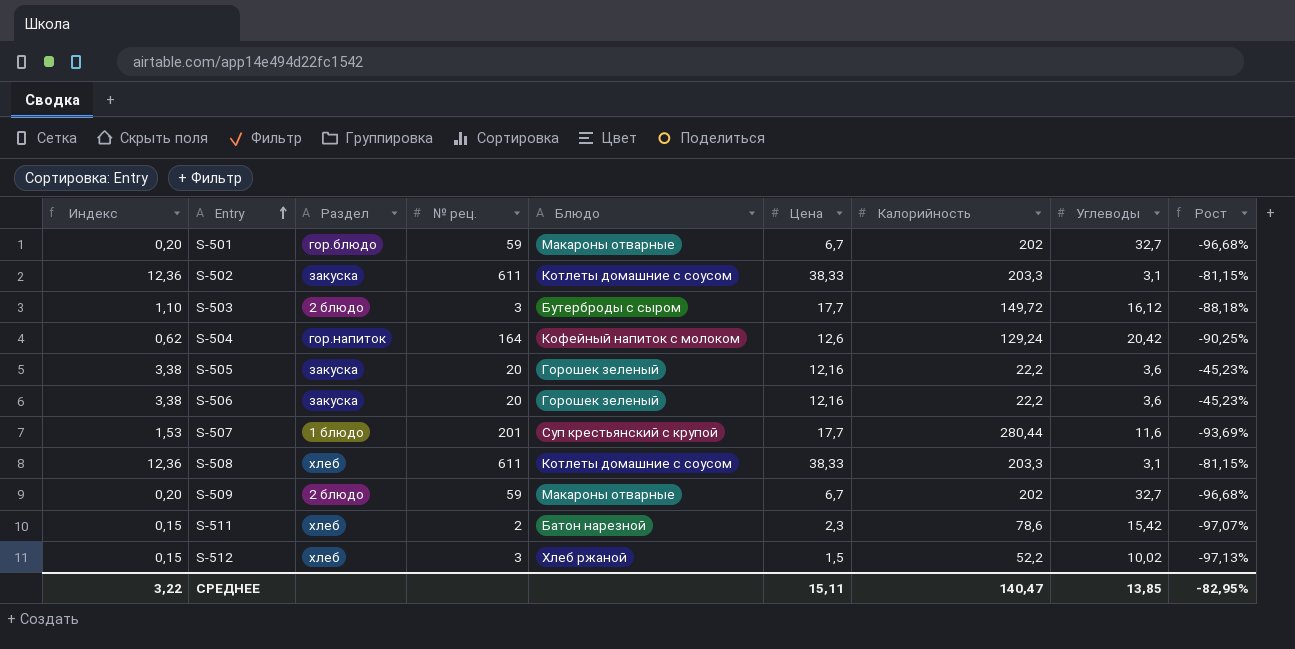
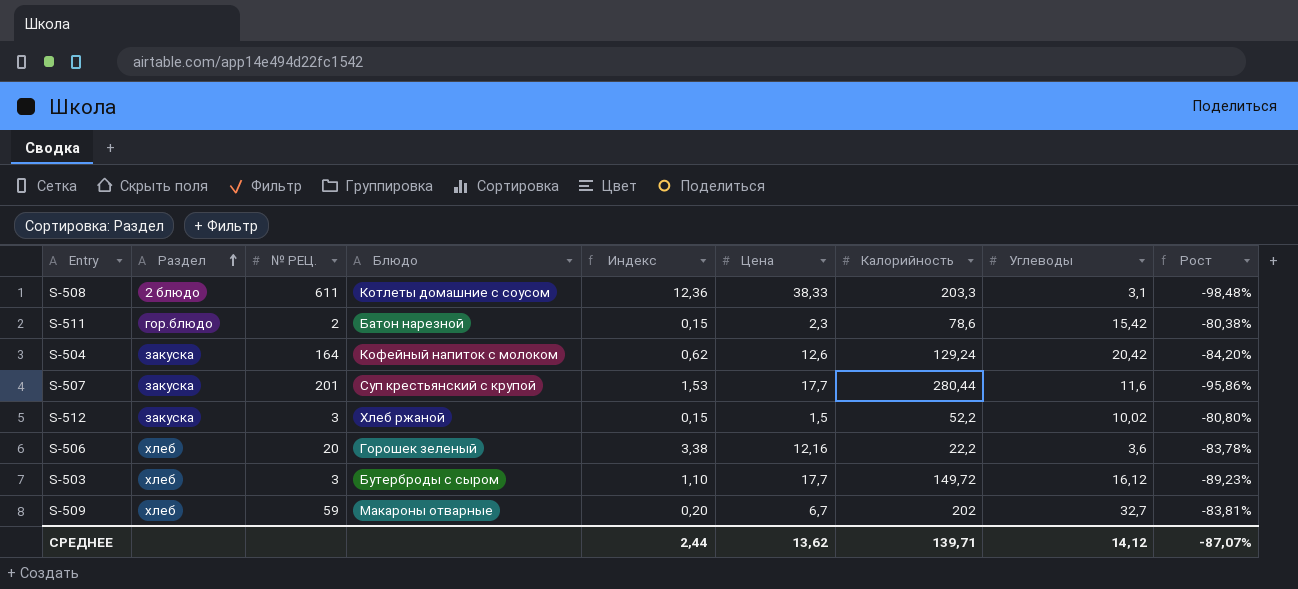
row order: Entry ascending -> Раздел ascending
column name: № рец. -> № РЕЦ.
column Индекс | position: 1 -> 5
column Рост | formula: ([Цена] - [Калорийность]) / [Калорийность] -> ([Углеводы] - [Калорийность]) / [Калорийность]
row S-501: 0,20 | гор.блюдо | 59 | Макароны отварные | 6,7 | 202 | 32,7 | -96,68% -> none
row S-502: 12,36 | закуска | 611 | Котлеты домашние с соусом | 38,33 | 203,3 | 3,1 | -81,15% -> none
row S-505: 3,38 | закуска | 20 | Горошек зеленый | 12,16 | 22,2 | 3,6 | -45,23% -> none
S-508 | Раздел: хлеб -> 2 блюдо
S-511 | Раздел: хлеб -> гор.блюдо
S-504 | Раздел: гор.напиток -> закуска
S-507 | Раздел: 1 блюдо -> закуска
S-512 | Раздел: хлеб -> закуска
S-506 | Раздел: закуска -> хлеб
S-503 | Раздел: 2 блюдо -> хлеб
S-509 | Раздел: 2 блюдо -> хлеб
СРЕДНЕЕ | Индекс: 3,22 -> 2,44
СРЕДНЕЕ | Цена: 15,11 -> 13,62
СРЕДНЕЕ | Калорийность: 140,47 -> 139,71
СРЕДНЕЕ | Углеводы: 13,85 -> 14,12
СРЕДНЕЕ | Рост: -82,95% -> -87,07%

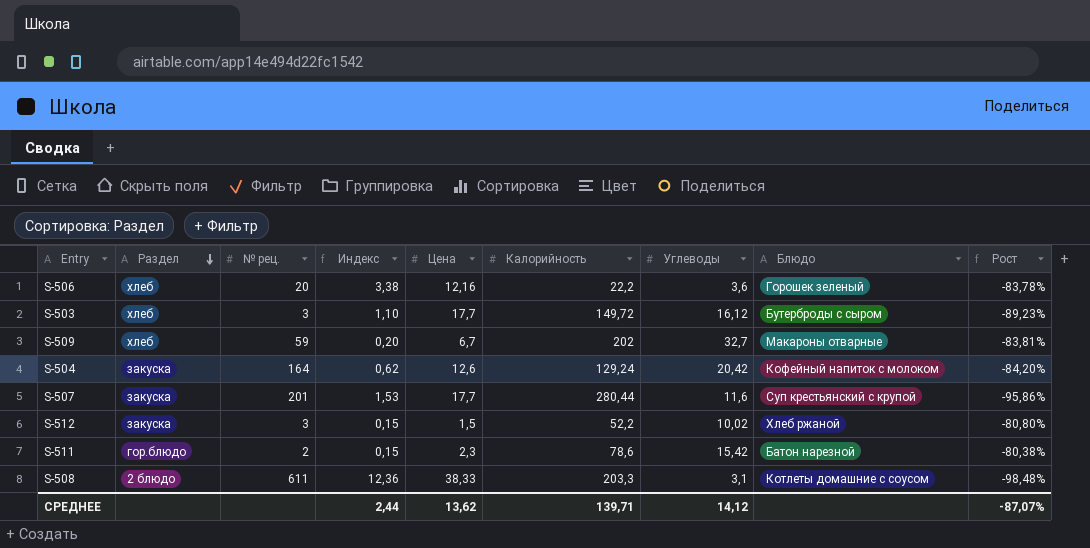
row order: Раздел ascending -> Раздел descending
column name: № РЕЦ. -> № рец.
column Блюдо | position: 4 -> 8

